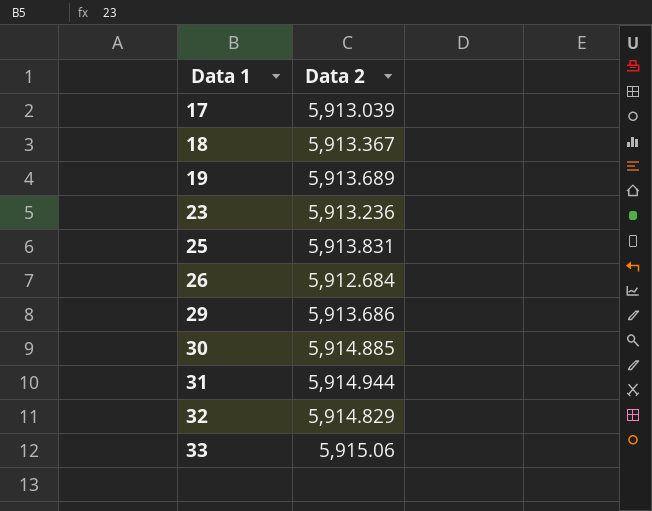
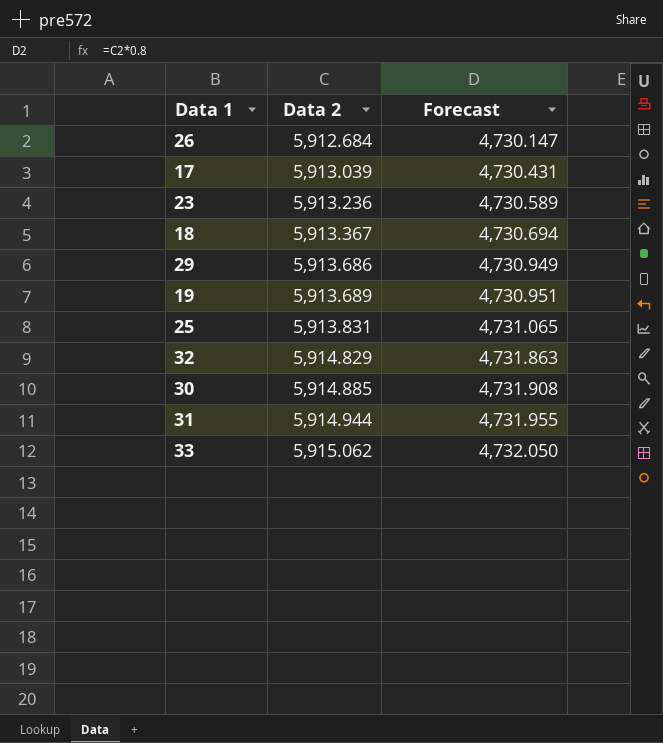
row order: Data 1 ascending -> Data 2 ascending
column Forecast | formula: none -> [Data 2] * 0.8
33 | Data 2: 5,915.06 -> 5,915.062

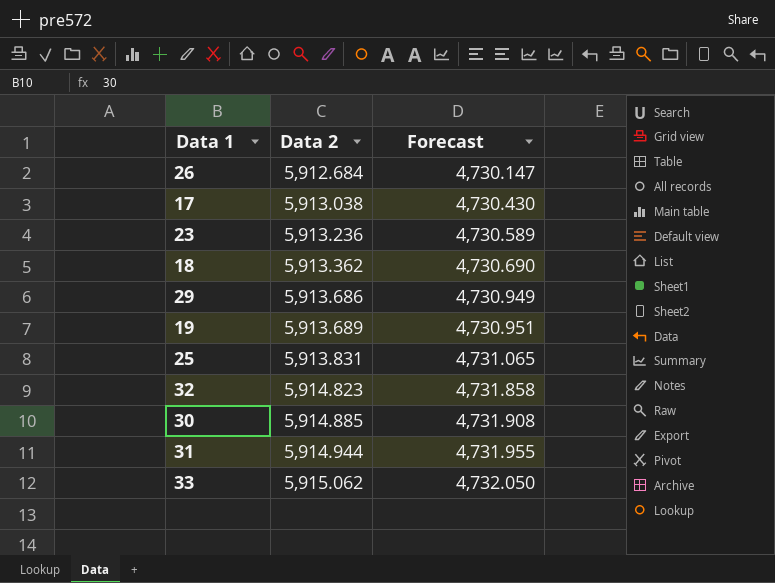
17 | Data 2: 5,913.039 -> 5,913.038
17 | Forecast: 4,730.431 -> 4,730.430
18 | Data 2: 5,913.367 -> 5,913.362
18 | Forecast: 4,730.694 -> 4,730.690
32 | Data 2: 5,914.829 -> 5,914.823
32 | Forecast: 4,731.863 -> 4,731.858

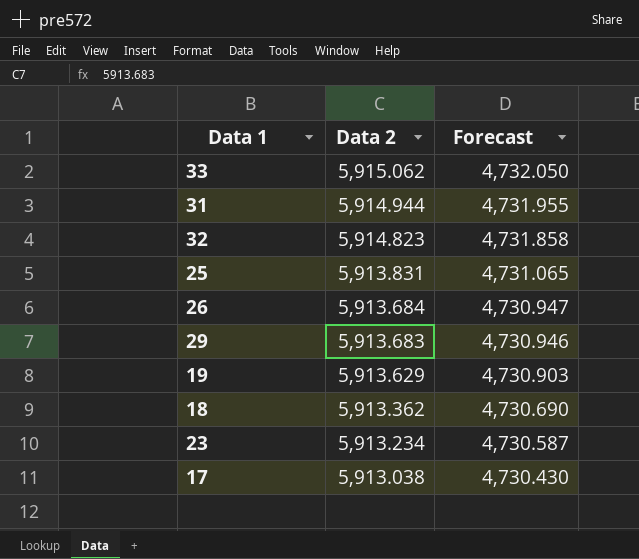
row order: Data 2 ascending -> Data 2 descending
row 30: 5,914.885 | 4,731.908 -> none
26 | Data 2: 5,912.684 -> 5,913.684
26 | Forecast: 4,730.147 -> 4,730.947
29 | Data 2: 5,913.686 -> 5,913.683
29 | Forecast: 4,730.949 -> 4,730.946
19 | Data 2: 5,913.689 -> 5,913.629
19 | Forecast: 4,730.951 -> 4,730.903
23 | Data 2: 5,913.236 -> 5,913.234
23 | Forecast: 4,730.589 -> 4,730.587

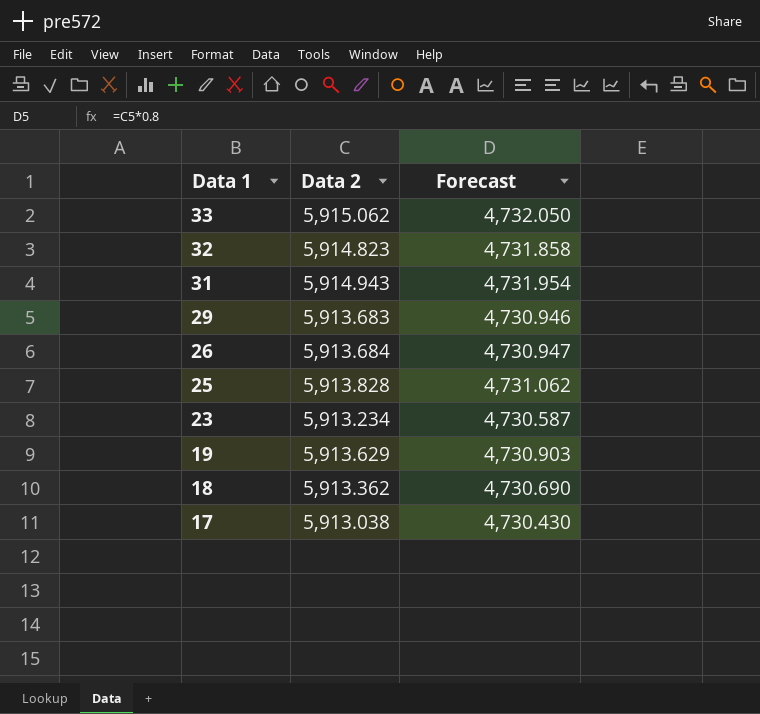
row order: Data 2 descending -> Data 1 descending
31 | Data 2: 5,914.944 -> 5,914.943
31 | Forecast: 4,731.955 -> 4,731.954
25 | Data 2: 5,913.831 -> 5,913.828
25 | Forecast: 4,731.065 -> 4,731.062

